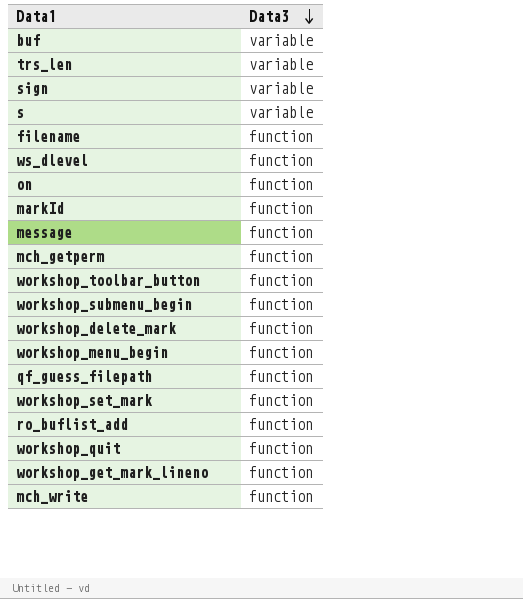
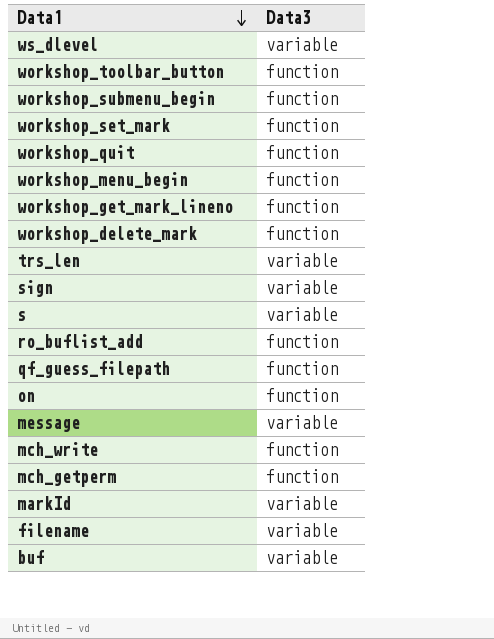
row order: Data3 descending -> Data1 descending
ws_dlevel | Data3: function -> variable
message | Data3: function -> variable
markId | Data3: function -> variable
filename | Data3: function -> variable

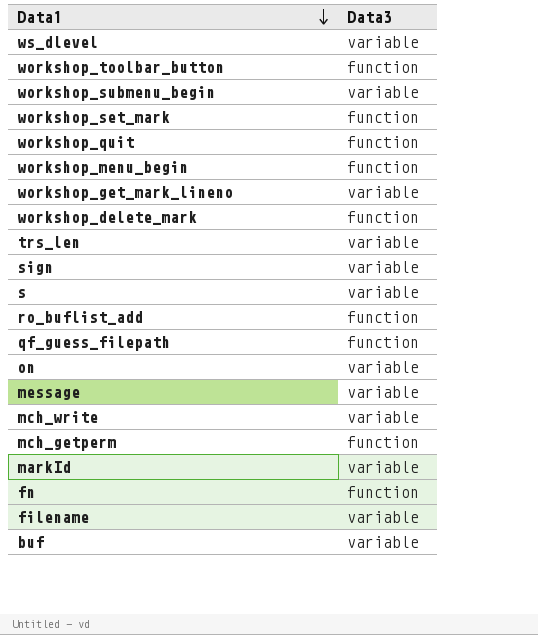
workshop_submenu_begin | Data3: function -> variable
workshop_get_mark_lineno | Data3: function -> variable
on | Data3: function -> variable
mch_write | Data3: function -> variable
row fn: none -> function

